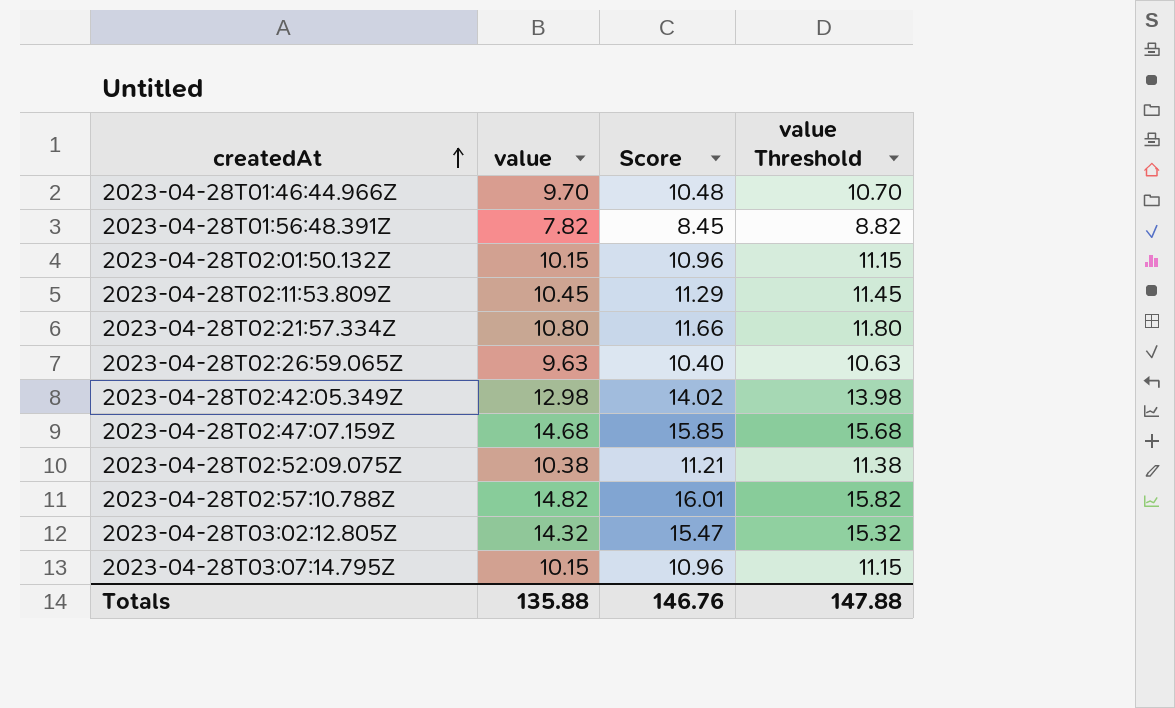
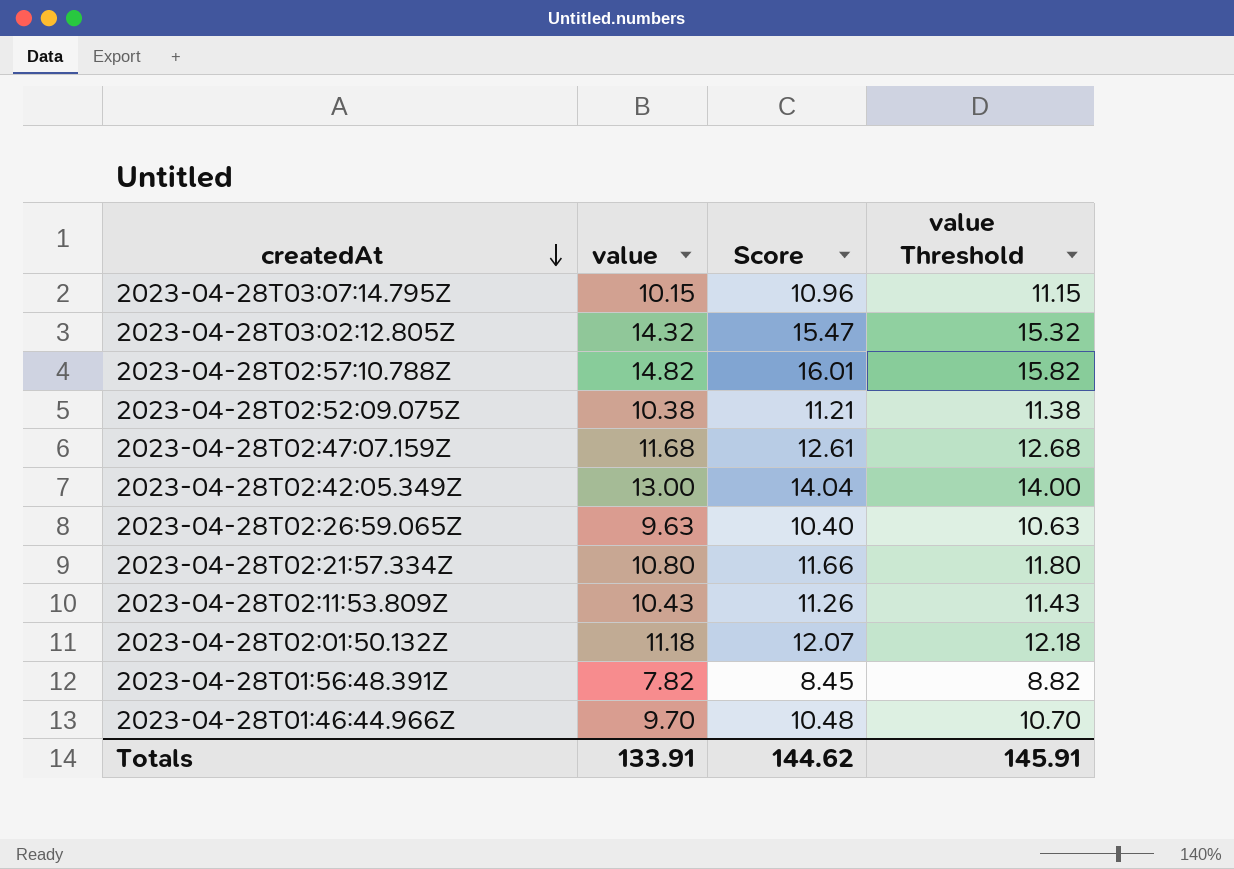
row order: createdAt ascending -> createdAt descending
2023-04-28T02:47:07.159Z | value: 14.68 -> 11.68
2023-04-28T02:47:07.159Z | Score: 15.85 -> 12.61
2023-04-28T02:47:07.159Z | value Threshold: 15.68 -> 12.68
2023-04-28T02:42:05.349Z | value: 12.98 -> 13.00
2023-04-28T02:42:05.349Z | Score: 14.02 -> 14.04
2023-04-28T02:42:05.349Z | value Threshold: 13.98 -> 14.00
2023-04-28T02:11:53.809Z | value: 10.45 -> 10.43
2023-04-28T02:11:53.809Z | Score: 11.29 -> 11.26
2023-04-28T02:11:53.809Z | value Threshold: 11.45 -> 11.43
2023-04-28T02:01:50.132Z | value: 10.15 -> 11.18
2023-04-28T02:01:50.132Z | Score: 10.96 -> 12.07
2023-04-28T02:01:50.132Z | value Threshold: 11.15 -> 12.18
Totals | value: 135.88 -> 133.91
Totals | Score: 146.76 -> 144.62
Totals | value Threshold: 147.88 -> 145.91

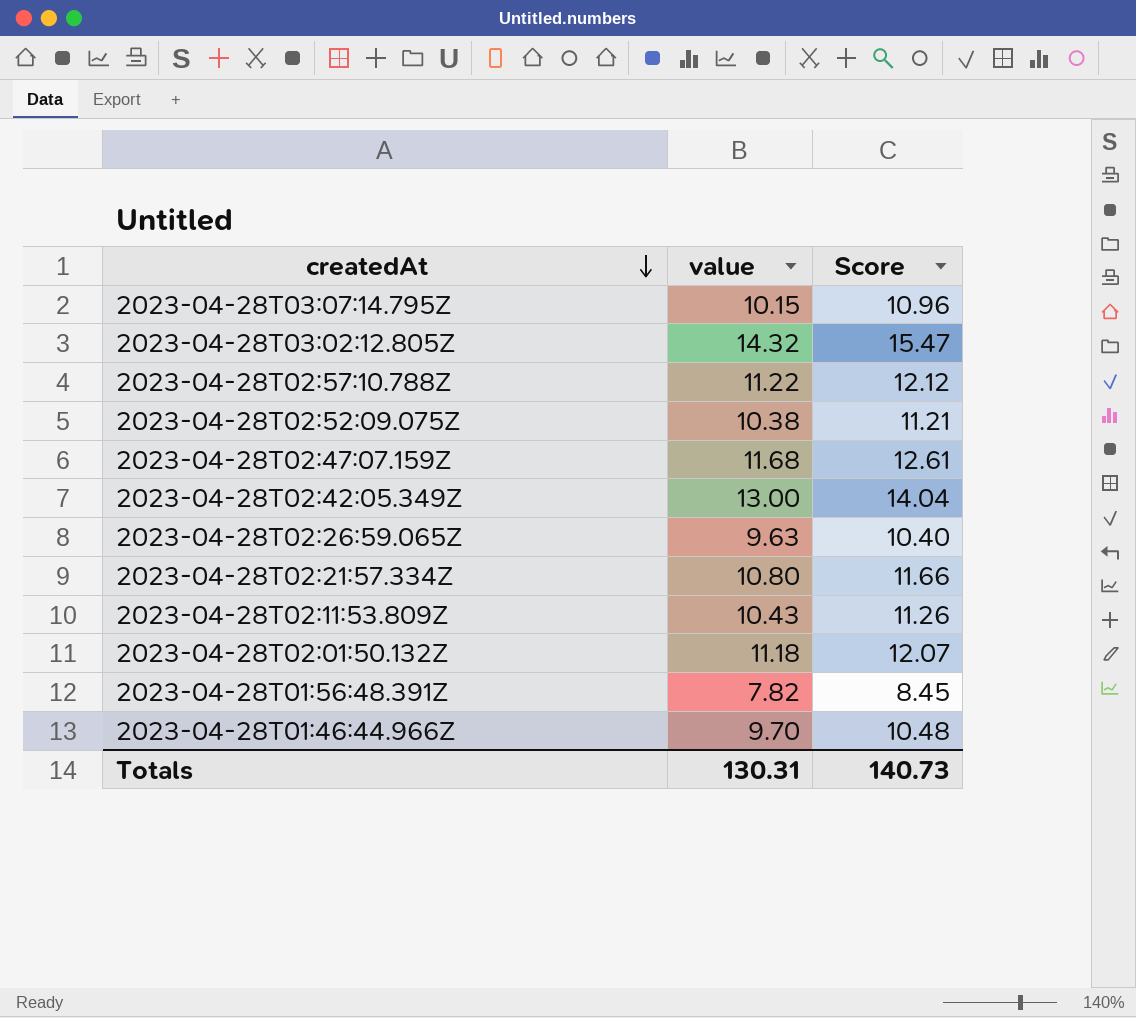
column value Threshold | formula: [value] + 1 -> none
2023-04-28T02:57:10.788Z | value: 14.82 -> 11.22
2023-04-28T02:57:10.788Z | Score: 16.01 -> 12.12
Totals | value: 133.91 -> 130.31
Totals | Score: 144.62 -> 140.73

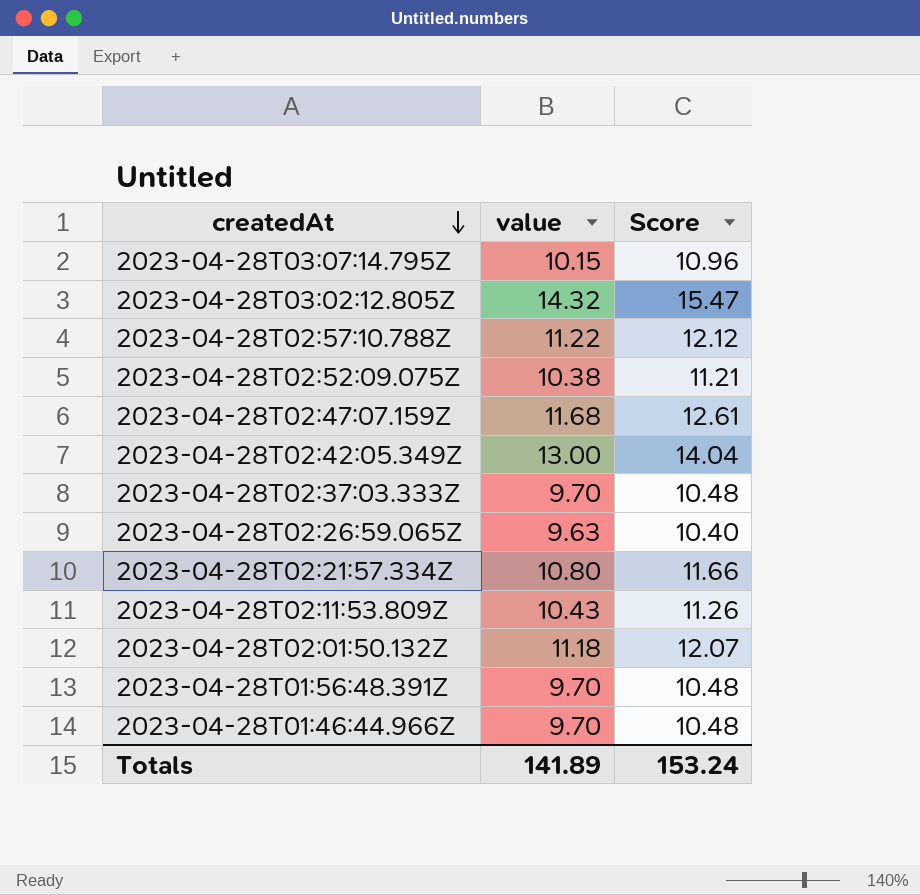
row 2023-04-28T02:37:03.333Z: none -> 9.70 | 10.48
2023-04-28T01:56:48.391Z | value: 7.82 -> 9.70
2023-04-28T01:56:48.391Z | Score: 8.45 -> 10.48
Totals | value: 130.31 -> 141.89
Totals | Score: 140.73 -> 153.24

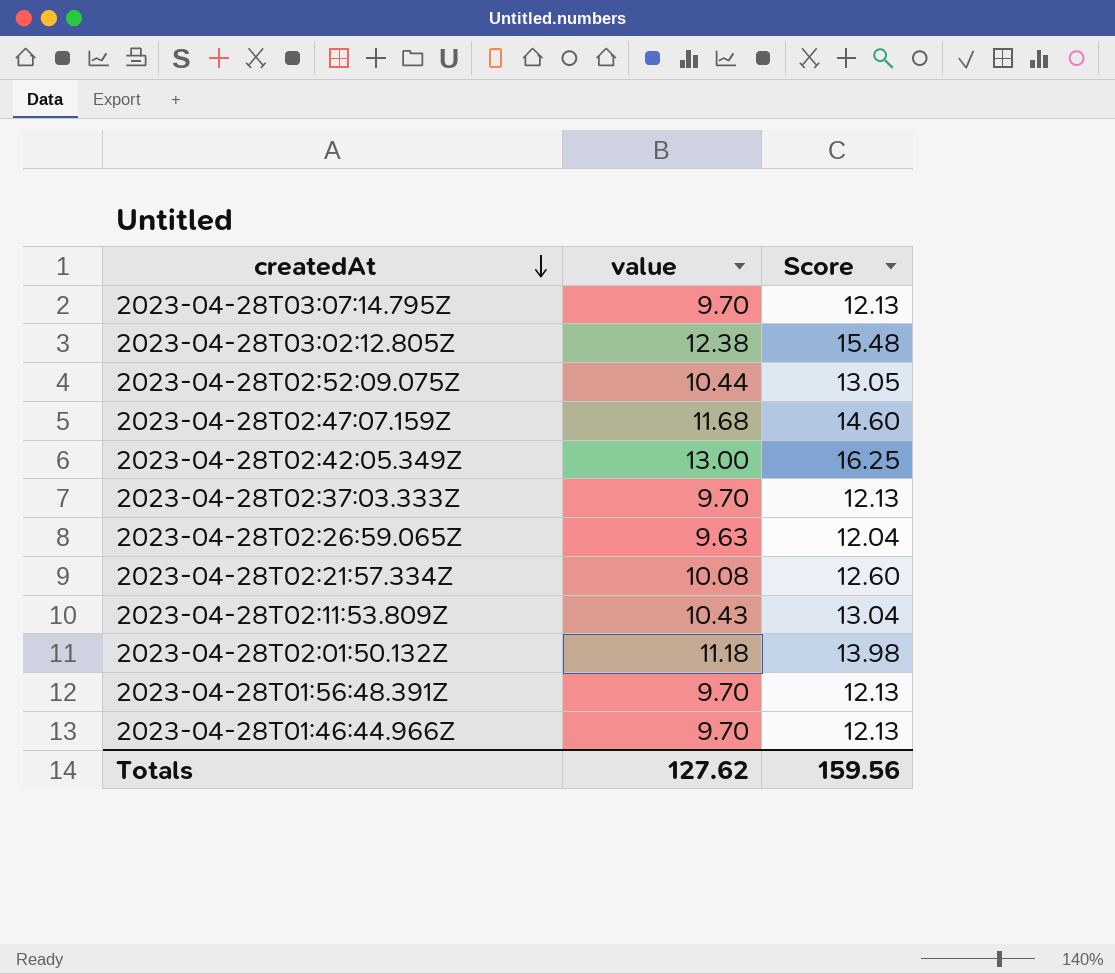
column Score | formula: [value] * 1.08 -> [value] * 1.25
row 2023-04-28T02:57:10.788Z: 11.22 | 12.12 -> none
2023-04-28T03:07:14.795Z | value: 10.15 -> 9.70
2023-04-28T03:02:12.805Z | value: 14.32 -> 12.38
2023-04-28T02:52:09.075Z | value: 10.38 -> 10.44
2023-04-28T02:21:57.334Z | value: 10.80 -> 10.08
Totals | value: 141.89 -> 127.62
Totals | Score: 153.24 -> 159.56

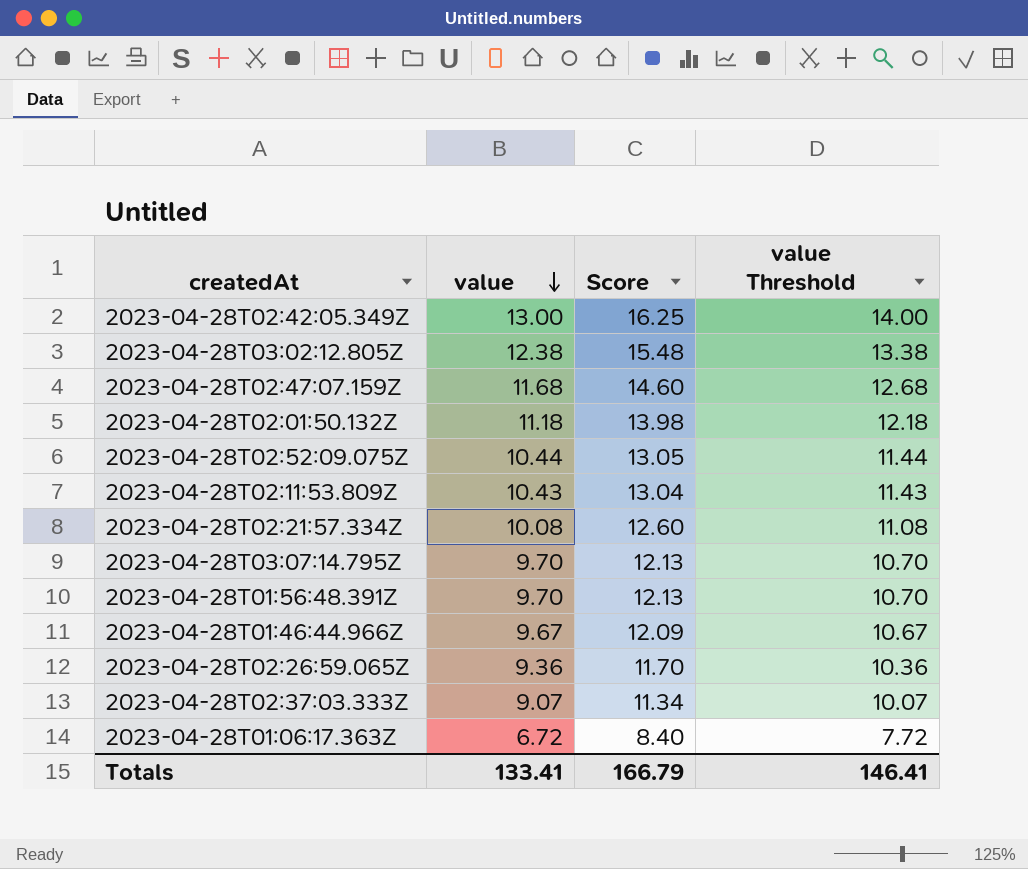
row order: createdAt descending -> value descending
column value Threshold | formula: none -> [value] + 1
2023-04-28T01:46:44.966Z | value: 9.70 -> 9.67
2023-04-28T01:46:44.966Z | Score: 12.13 -> 12.09
2023-04-28T02:26:59.065Z | value: 9.63 -> 9.36
2023-04-28T02:26:59.065Z | Score: 12.04 -> 11.70
2023-04-28T02:37:03.333Z | value: 9.70 -> 9.07
2023-04-28T02:37:03.333Z | Score: 12.13 -> 11.34
row 2023-04-28T01:06:17.363Z: none -> 6.72 | 8.40 | 7.72
Totals | value: 127.62 -> 133.41
Totals | Score: 159.56 -> 166.79

